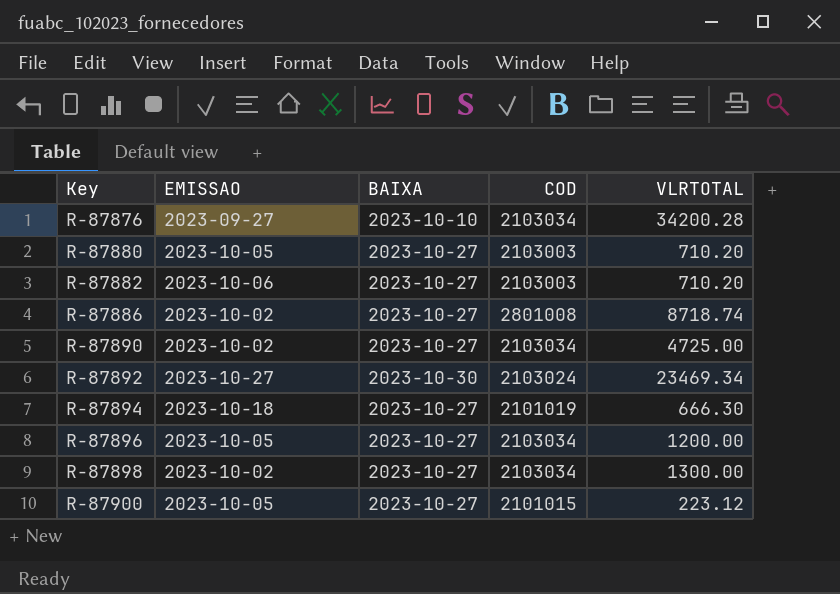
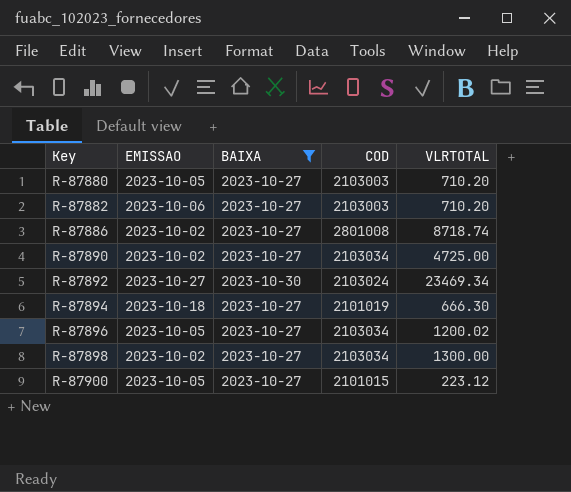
filter: none -> BAIXA != 2023-10-10
R-87896 | VLRTOTAL: 1200.00 -> 1200.02

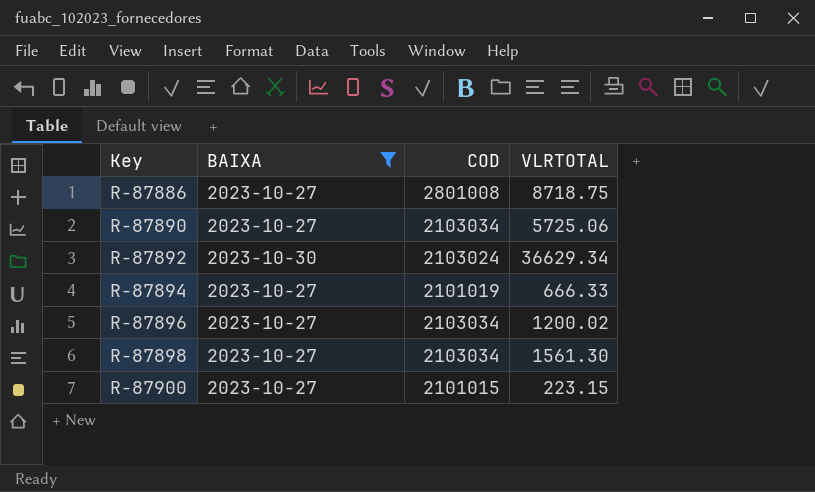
column EMISSAO | position: 2 -> none
row R-87880: 2023-10-05 | 2023-10-27 | 2103003 | 710.20 -> none
row R-87882: 2023-10-06 | 2023-10-27 | 2103003 | 710.20 -> none
R-87886 | VLRTOTAL: 8718.74 -> 8718.75
R-87890 | VLRTOTAL: 4725.00 -> 5725.06
R-87892 | VLRTOTAL: 23469.34 -> 36629.34
R-87894 | VLRTOTAL: 666.30 -> 666.33
R-87898 | VLRTOTAL: 1300.00 -> 1561.30
R-87900 | VLRTOTAL: 223.12 -> 223.15

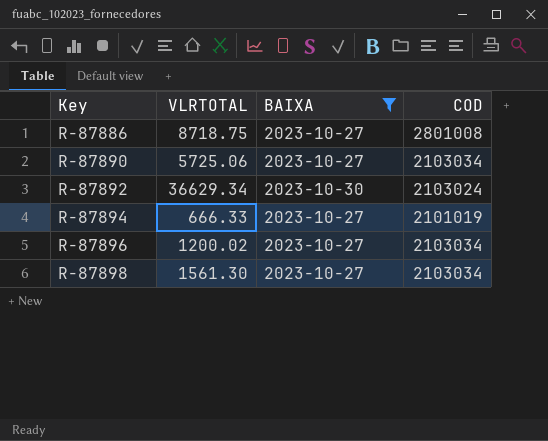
column VLRTOTAL | position: 4 -> 2
row R-87900: 2023-10-27 | 2101015 | 223.15 -> none

